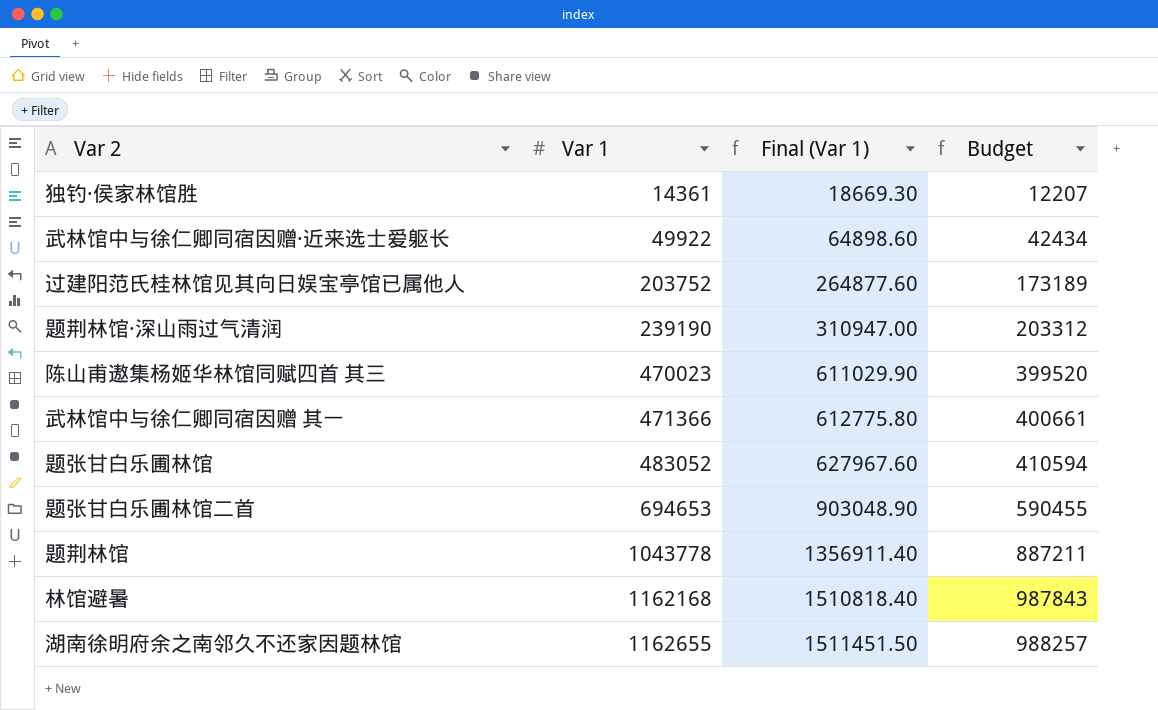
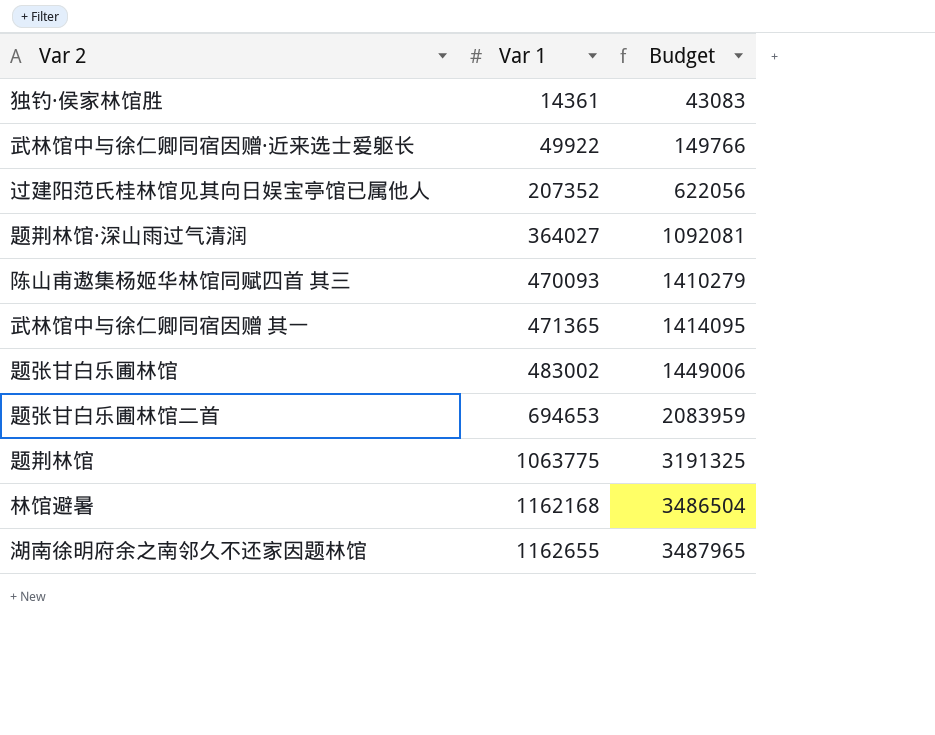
column Final (Var 1) | formula: [Var 1] * 1.3 -> none
column Budget | formula: [Var 1] * 0.85 -> [Var 1] * 3
过建阳范氏桂林馆见其向日娱宝亭馆已属他人 | Var 1: 203752 -> 207352
题荆林馆·深山雨过气清润 | Var 1: 239190 -> 364027
陈山甫遨集杨姬华林馆同赋四首 其三 | Var 1: 470023 -> 470093
武林馆中与徐仁卿同宿因赠 其一 | Var 1: 471366 -> 471365
题张甘白乐圃林馆 | Var 1: 483052 -> 483002
题荆林馆 | Var 1: 1043778 -> 1063775

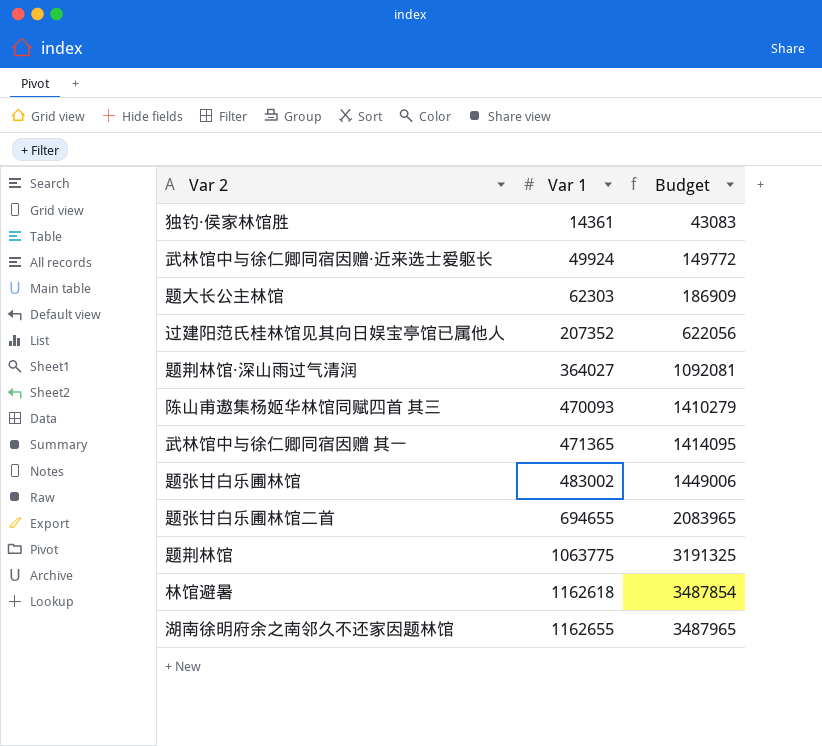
武林馆中与徐仁卿同宿因赠·近来选士爱躯长 | Var 1: 49922 -> 49924
武林馆中与徐仁卿同宿因赠·近来选士爱躯长 | Budget: 149766 -> 149772
row 题大长公主林馆: none -> 62303 | 186909
题张甘白乐圃林馆二首 | Var 1: 694653 -> 694655
题张甘白乐圃林馆二首 | Budget: 2083959 -> 2083965
林馆避暑 | Var 1: 1162168 -> 1162618
林馆避暑 | Budget: 3486504 -> 3487854

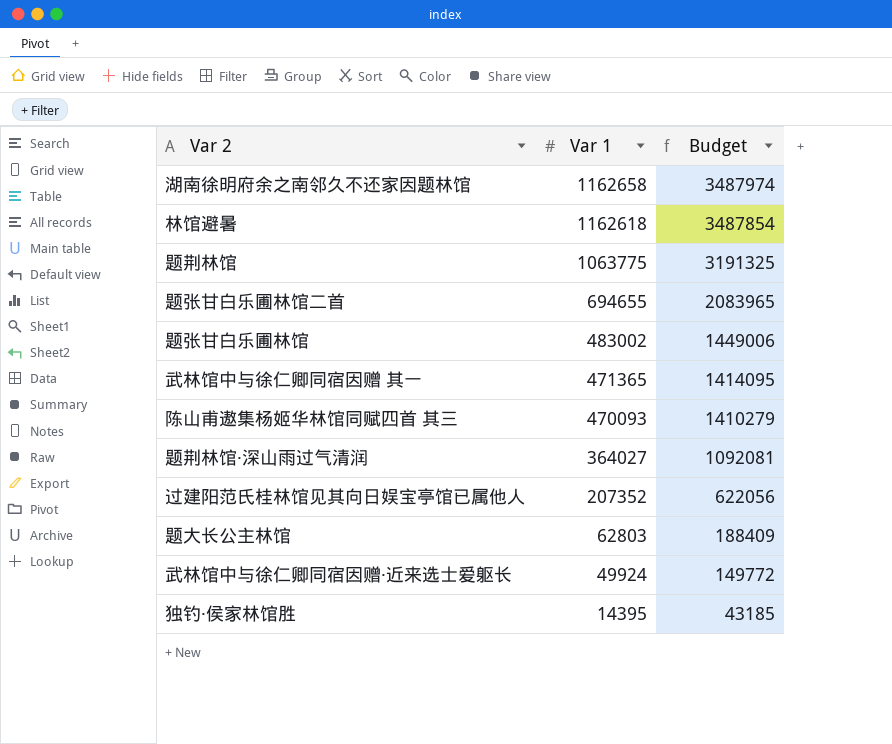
row order: Var 1 ascending -> Var 1 descending
湖南徐明府余之南邻久不还家因题林馆 | Var 1: 1162655 -> 1162658
湖南徐明府余之南邻久不还家因题林馆 | Budget: 3487965 -> 3487974
题大长公主林馆 | Var 1: 62303 -> 62803
题大长公主林馆 | Budget: 186909 -> 188409
独钓·侯家林馆胜 | Var 1: 14361 -> 14395
独钓·侯家林馆胜 | Budget: 43083 -> 43185

